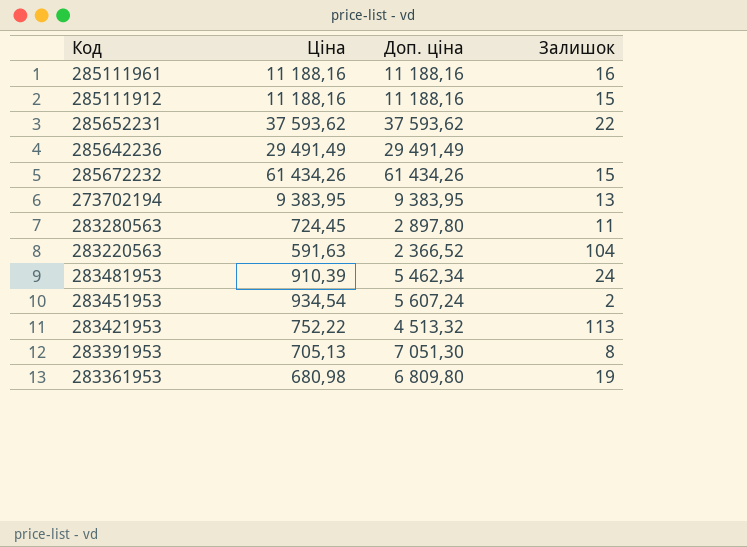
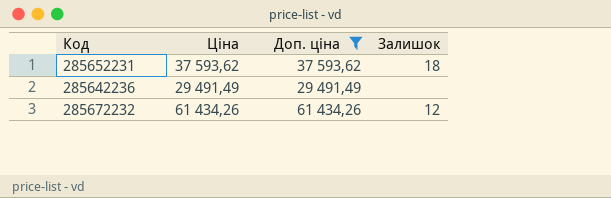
filter: none -> Доп. ціна >= 29 491,49
285652231 | Залишок: 22 -> 18
285672232 | Залишок: 15 -> 12

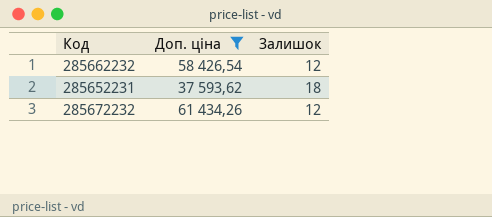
column Ціна | position: 2 -> none
row 285642236: 29 491,49 | 29 491,49 | none -> none
row 285662232: none -> 58 426,54 | 12

